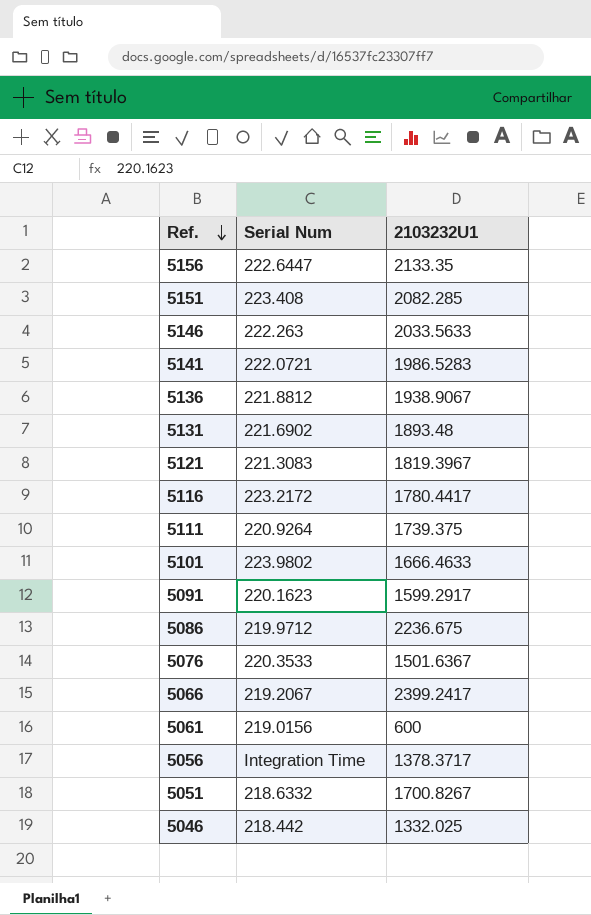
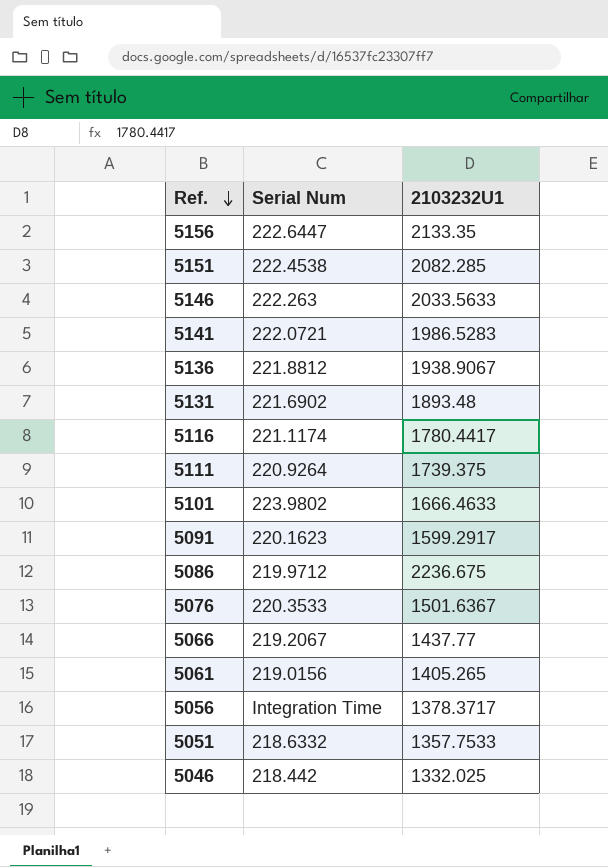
row 5121: 221.3083 | 1819.3967 -> none
5151 | Serial Num: 223.408 -> 222.4538
5116 | Serial Num: 223.2172 -> 221.1174
5066 | 2103232U1: 2399.2417 -> 1437.77
5061 | 2103232U1: 600 -> 1405.265
5051 | 2103232U1: 1700.8267 -> 1357.7533

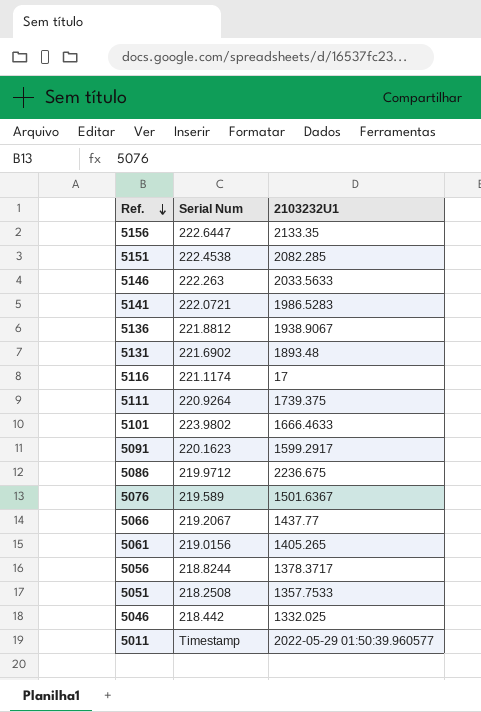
5116 | 2103232U1: 1780.4417 -> 17
5076 | Serial Num: 220.3533 -> 219.589
5056 | Serial Num: Integration Time -> 218.8244
5051 | Serial Num: 218.6332 -> 218.2508
row 5011: none -> Timestamp | 2022-05-29 01:50:39.960577

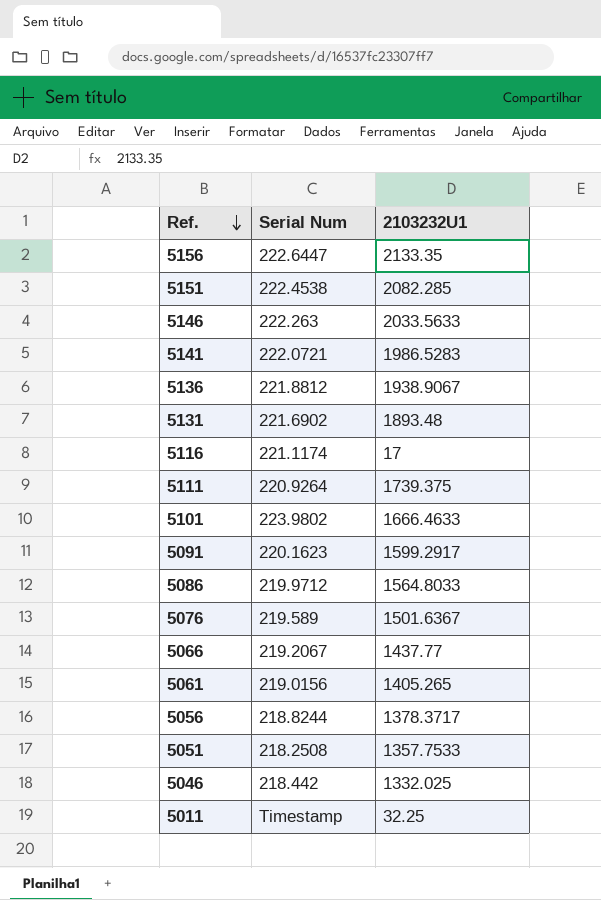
5086 | 2103232U1: 2236.675 -> 1564.8033
5011 | 2103232U1: 2022-05-29 01:50:39.960577 -> 32.25

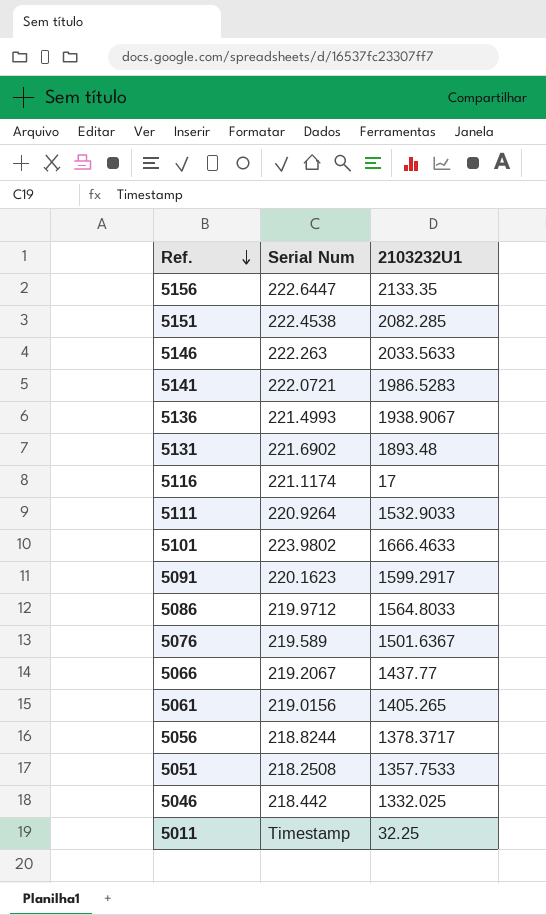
5136 | Serial Num: 221.8812 -> 221.4993
5111 | 2103232U1: 1739.375 -> 1532.9033

